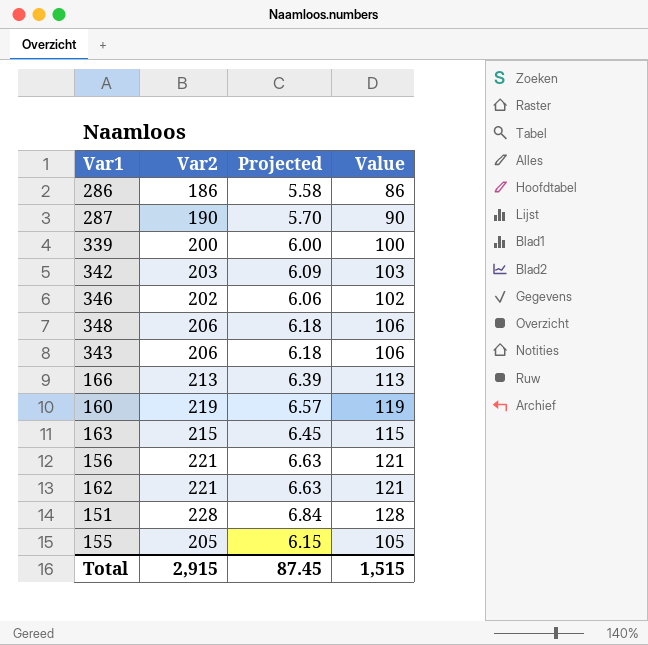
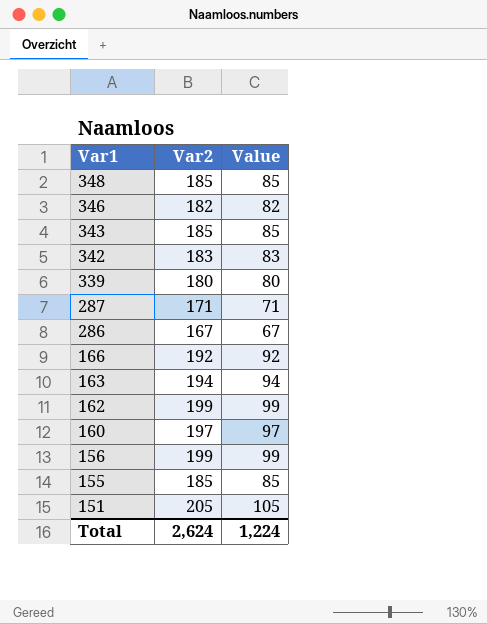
row order: none -> Var1 descending
column Projected | formula: [Var2] * 0.03 -> none
348 | Var2: 206 -> 185
348 | Value: 106 -> 85
346 | Var2: 202 -> 182
346 | Value: 102 -> 82
343 | Var2: 206 -> 185
343 | Value: 106 -> 85
342 | Var2: 203 -> 183
342 | Value: 103 -> 83
339 | Var2: 200 -> 180
339 | Value: 100 -> 80
287 | Var2: 190 -> 171
287 | Value: 90 -> 71
286 | Var2: 186 -> 167
286 | Value: 86 -> 67
166 | Var2: 213 -> 192
166 | Value: 113 -> 92
163 | Var2: 215 -> 194
163 | Value: 115 -> 94
162 | Var2: 221 -> 199
162 | Value: 121 -> 99
160 | Var2: 219 -> 197
160 | Value: 119 -> 97
156 | Var2: 221 -> 199
156 | Value: 121 -> 99
155 | Var2: 205 -> 185
155 | Value: 105 -> 85
151 | Var2: 228 -> 205
151 | Value: 128 -> 105
Total | Var2: 2,915 -> 2,624
Total | Value: 1,515 -> 1,224

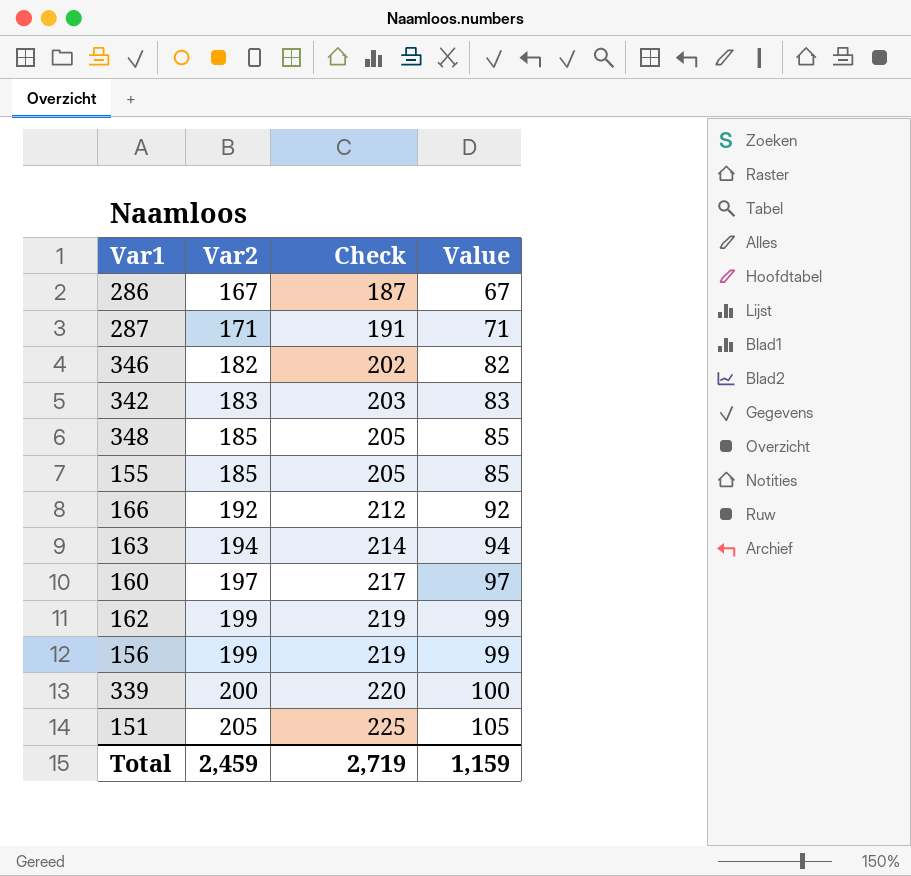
row order: Var1 descending -> Var2 ascending
column Check | formula: none -> [Var2] + 20
row 343: 185 | 85 -> none
339 | Var2: 180 -> 200
339 | Value: 80 -> 100
Total | Var2: 2,624 -> 2,459
Total | Value: 1,224 -> 1,159

